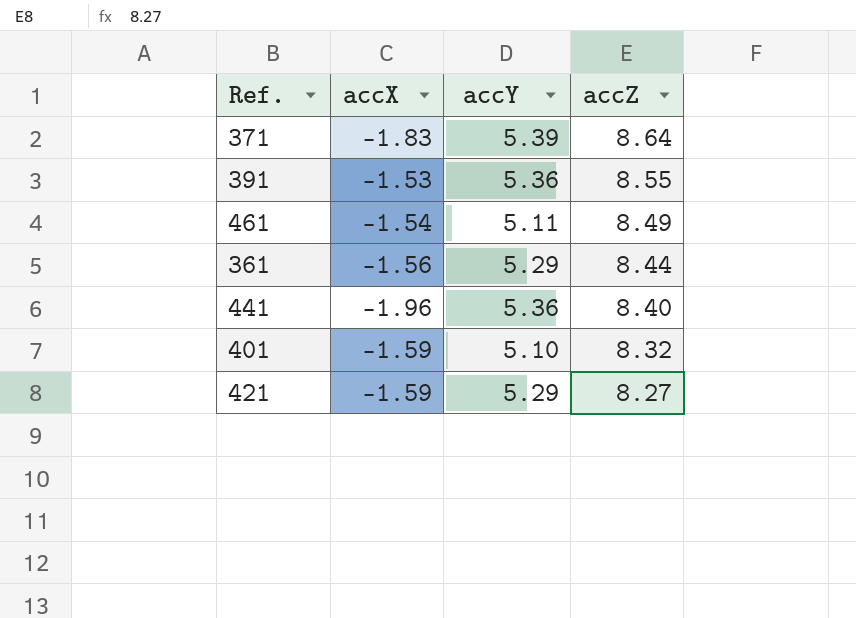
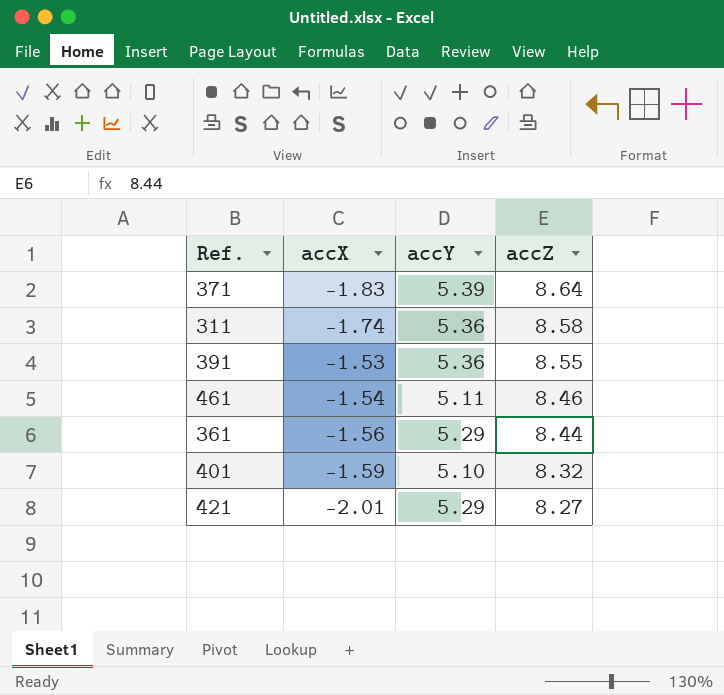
row 441: -1.96 | 5.36 | 8.40 -> none
row 311: none -> -1.74 | 5.36 | 8.58
461 | accZ: 8.49 -> 8.46
421 | accX: -1.59 -> -2.01

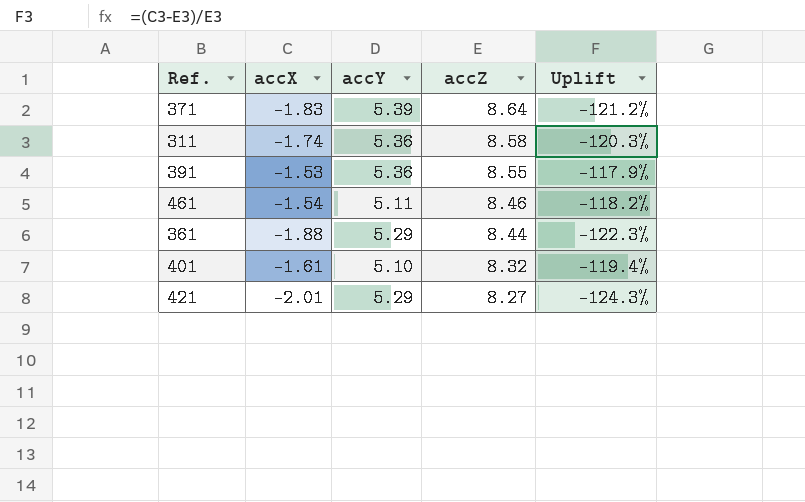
column Uplift | formula: none -> ([accX] - [accZ]) / [accZ]
361 | accX: -1.56 -> -1.88
401 | accX: -1.59 -> -1.61

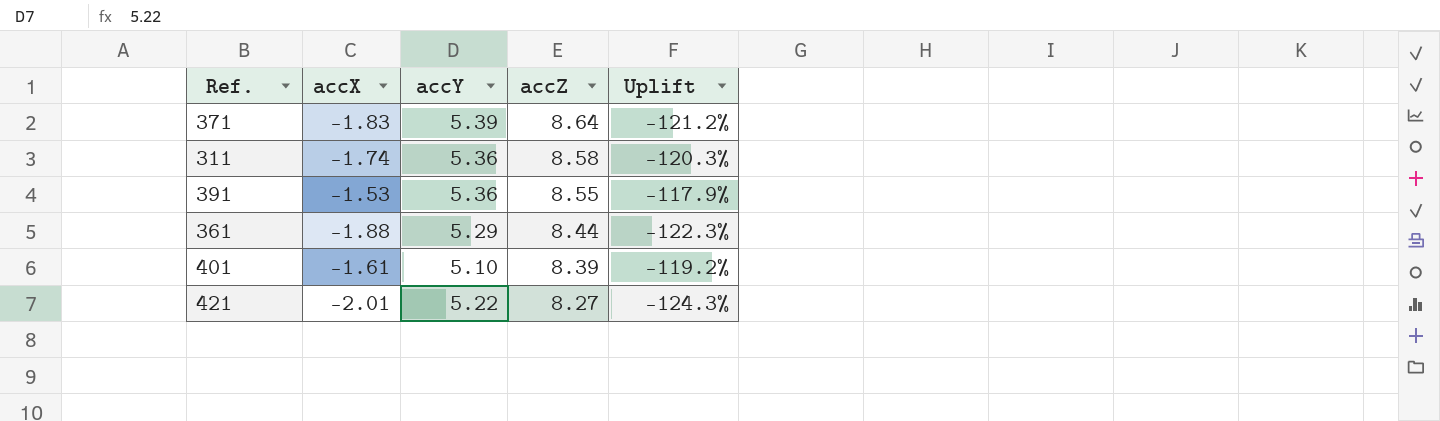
row 461: -1.54 | 5.11 | 8.46 | -118.2% -> none
401 | accZ: 8.32 -> 8.39
401 | Uplift: -119.4% -> -119.2%
421 | accY: 5.29 -> 5.22

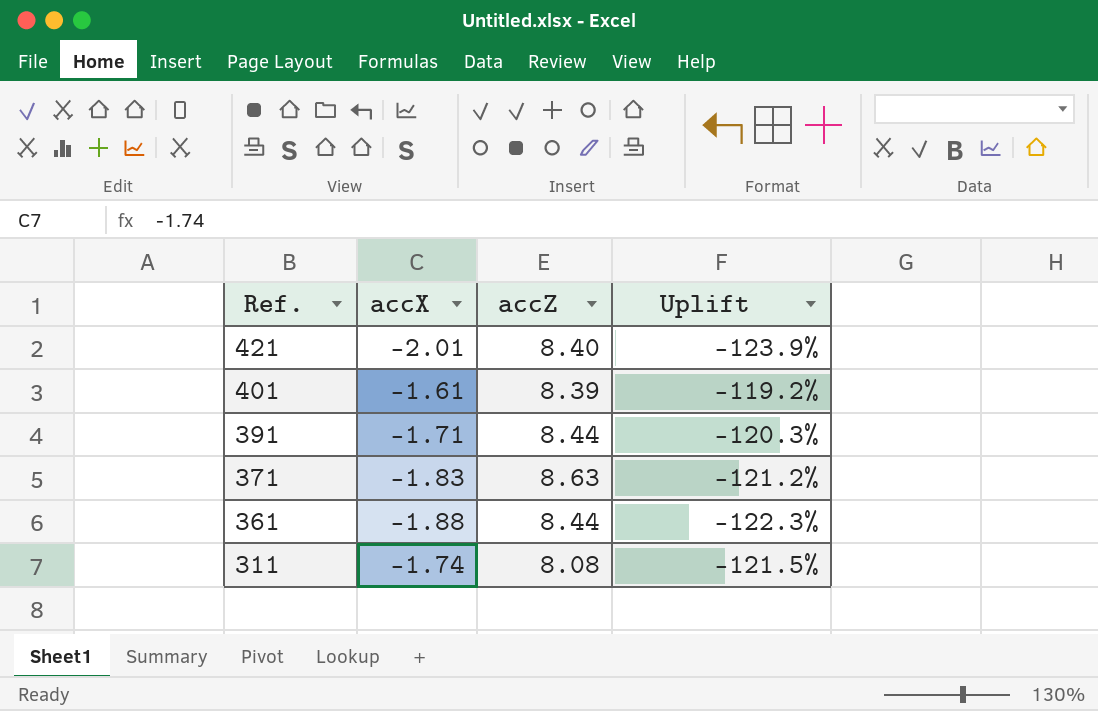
row order: accZ descending -> Ref. descending
column accY | position: 3 -> none
421 | accZ: 8.27 -> 8.40
421 | Uplift: -124.3% -> -123.9%
391 | accX: -1.53 -> -1.71
391 | accZ: 8.55 -> 8.44
391 | Uplift: -117.9% -> -120.3%
371 | accZ: 8.64 -> 8.63
311 | accZ: 8.58 -> 8.08
311 | Uplift: -120.3% -> -121.5%

